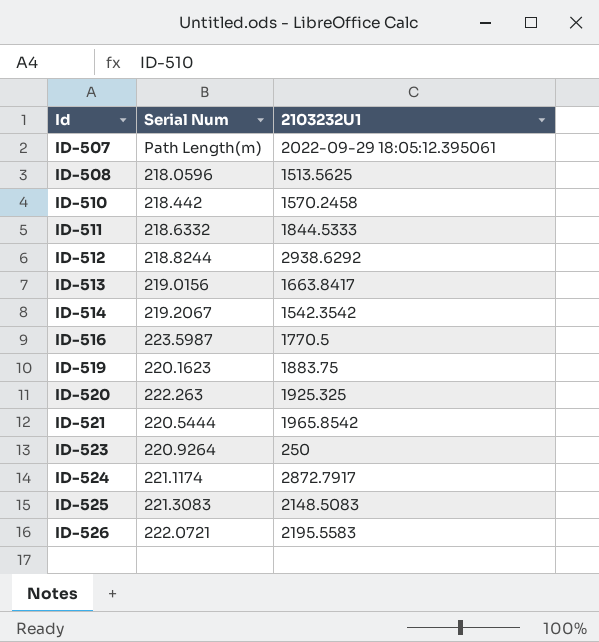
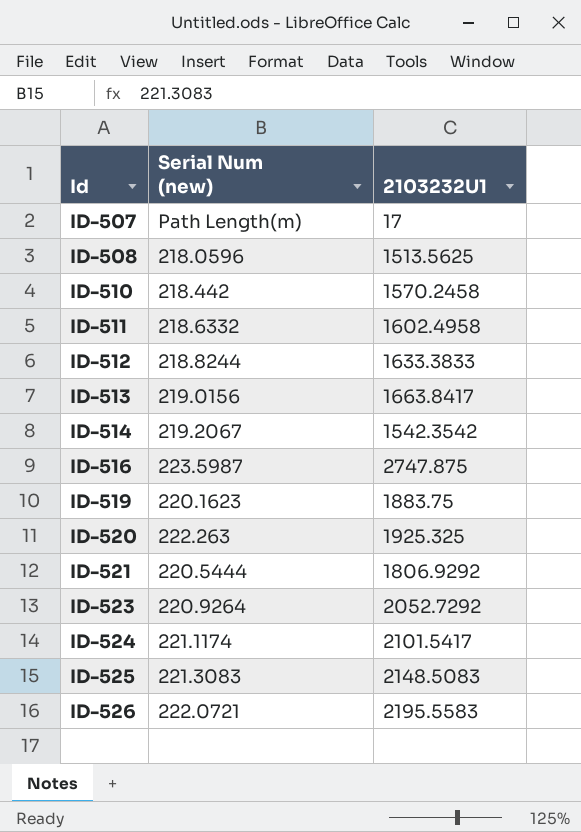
column name: Serial Num -> Serial Num (new)
ID-507 | 2103232U1: 2022-09-29 18:05:12.395061 -> 17
ID-511 | 2103232U1: 1844.5333 -> 1602.4958
ID-512 | 2103232U1: 2938.6292 -> 1633.3833
ID-516 | 2103232U1: 1770.5 -> 2747.875
ID-521 | 2103232U1: 1965.8542 -> 1806.9292
ID-523 | 2103232U1: 250 -> 2052.7292
ID-524 | 2103232U1: 2872.7917 -> 2101.5417

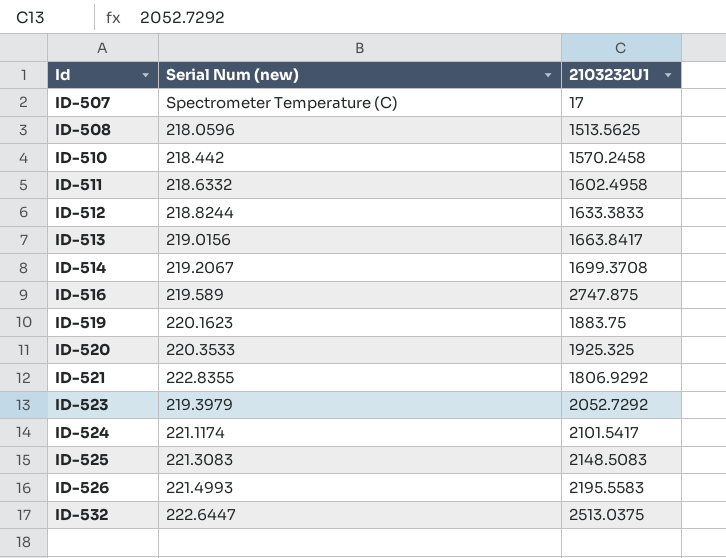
ID-507 | Serial Num (new): Path Length(m) -> Spectrometer Temperature (C)
ID-514 | 2103232U1: 1542.3542 -> 1699.3708
ID-516 | Serial Num (new): 223.5987 -> 219.589
ID-520 | Serial Num (new): 222.263 -> 220.3533
ID-521 | Serial Num (new): 220.5444 -> 222.8355
ID-523 | Serial Num (new): 220.9264 -> 219.3979
ID-526 | Serial Num (new): 222.0721 -> 221.4993
row ID-532: none -> 222.6447 | 2513.0375

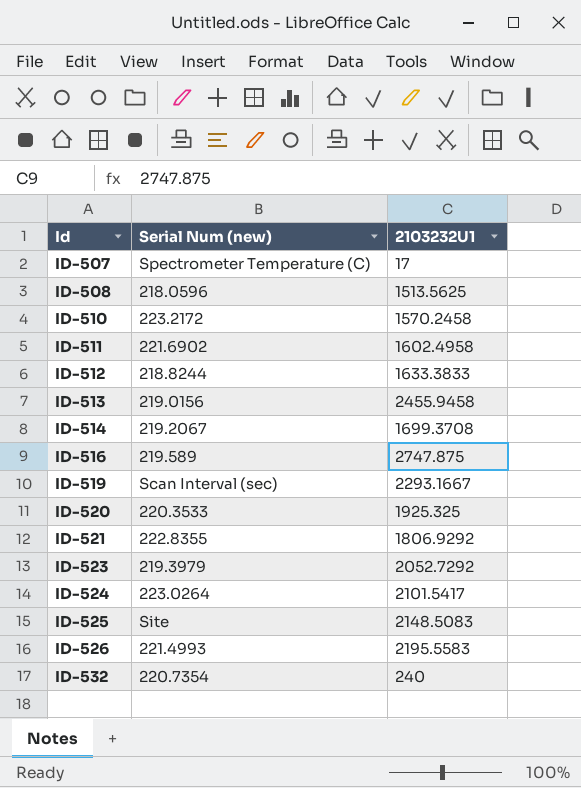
ID-510 | Serial Num (new): 218.442 -> 223.2172
ID-511 | Serial Num (new): 218.6332 -> 221.6902
ID-513 | 2103232U1: 1663.8417 -> 2455.9458
ID-519 | Serial Num (new): 220.1623 -> Scan Interval (sec)
ID-519 | 2103232U1: 1883.75 -> 2293.1667
ID-524 | Serial Num (new): 221.1174 -> 223.0264
ID-525 | Serial Num (new): 221.3083 -> Site
ID-532 | Serial Num (new): 222.6447 -> 220.7354
ID-532 | 2103232U1: 2513.0375 -> 240

